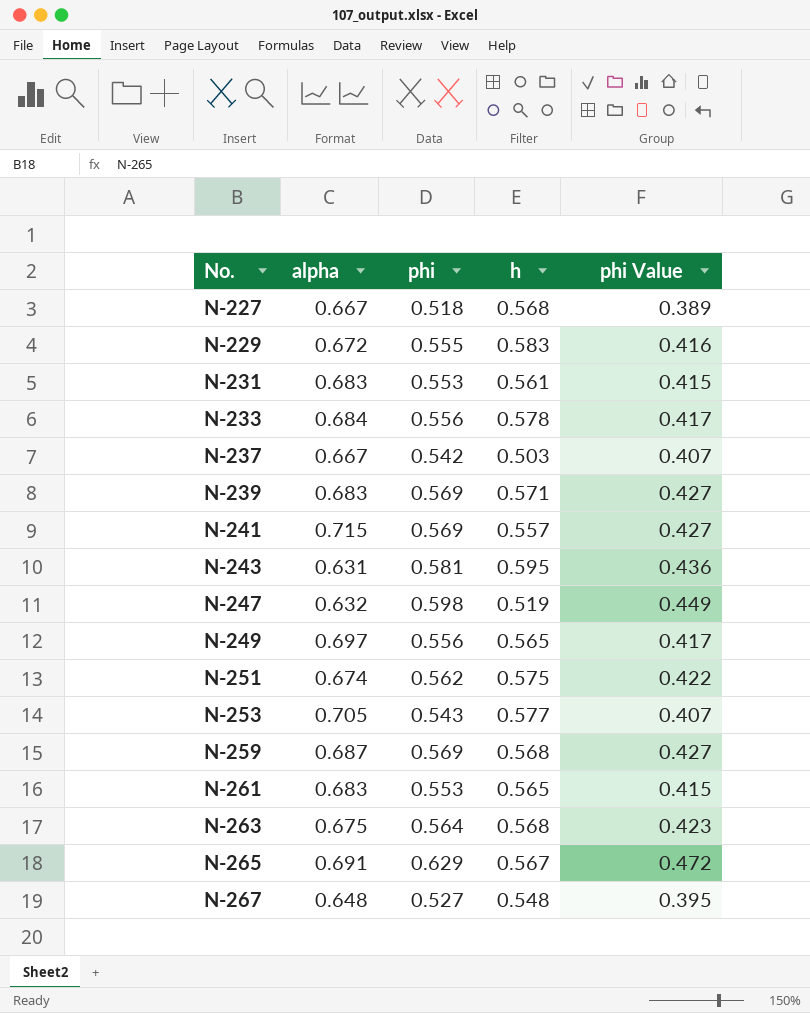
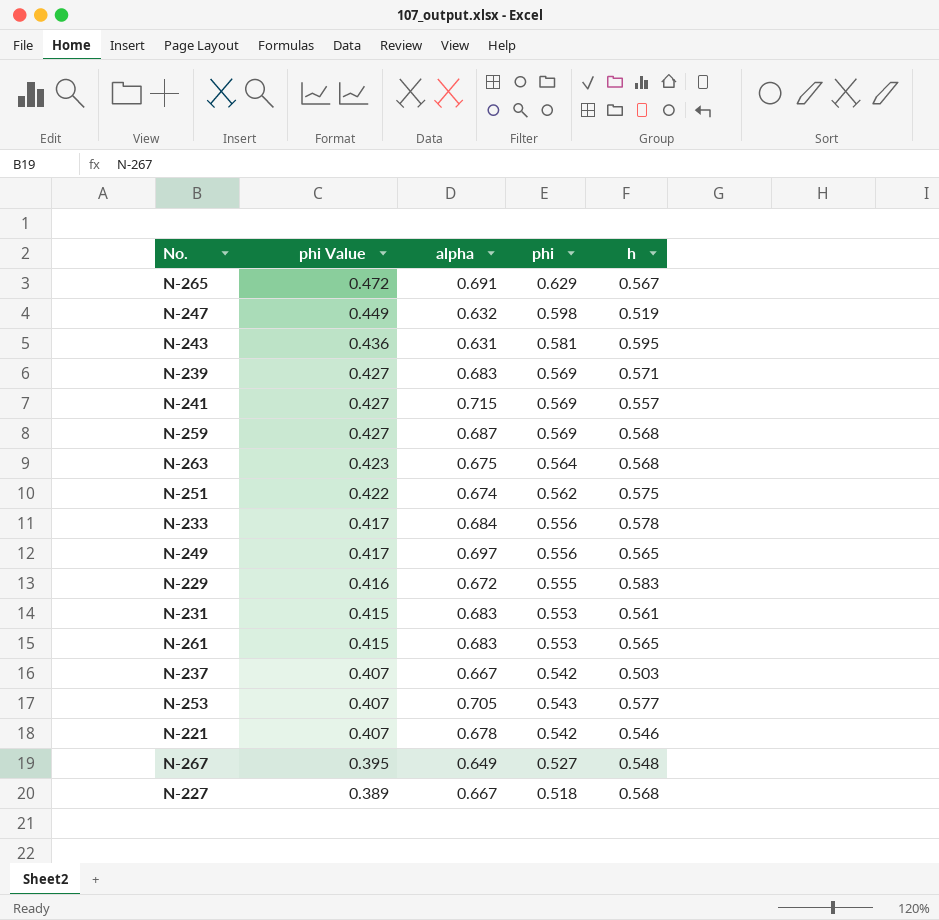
row order: No. ascending -> phi Value descending
column phi Value | position: 5 -> 2
row N-221: none -> 0.407 | 0.678 | 0.542 | 0.546
N-267 | alpha: 0.648 -> 0.649

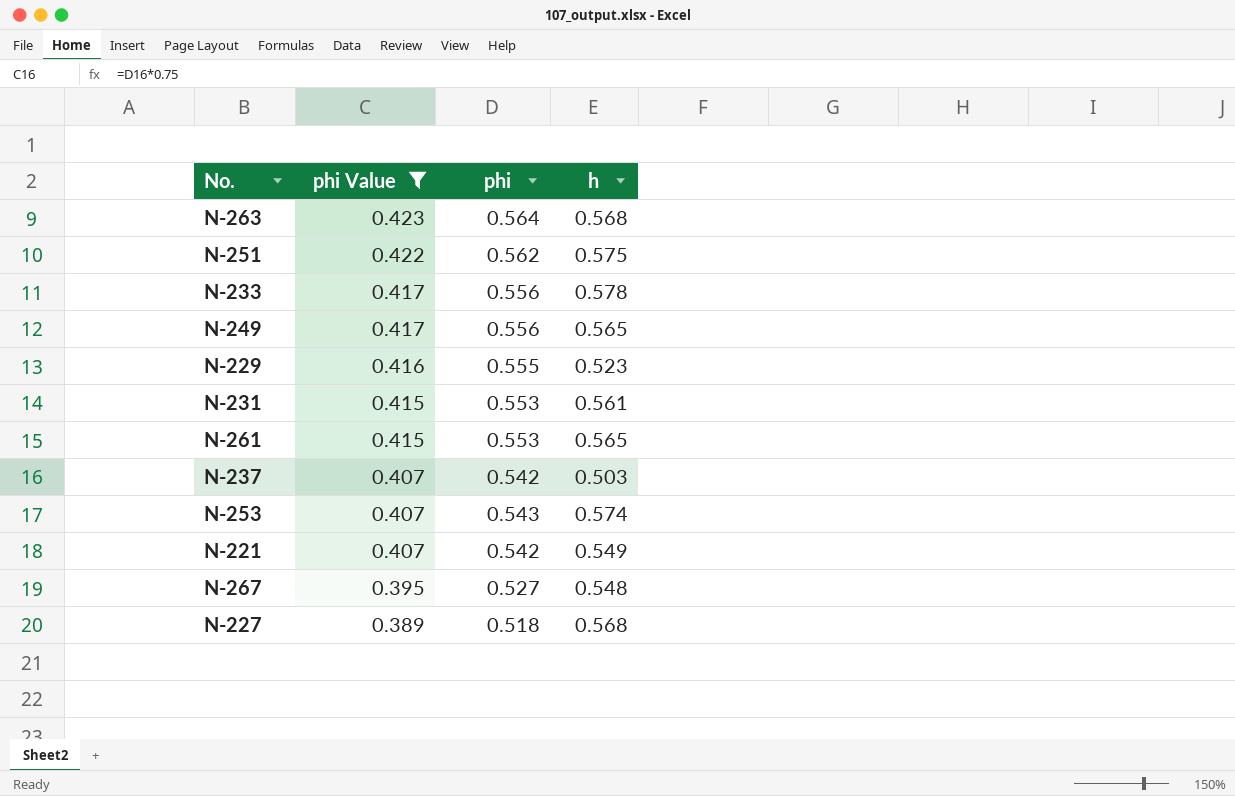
filter: none -> phi Value <= 0.423
column alpha | position: 3 -> none
N-229 | h: 0.583 -> 0.523
N-253 | h: 0.577 -> 0.574
N-221 | h: 0.546 -> 0.549

